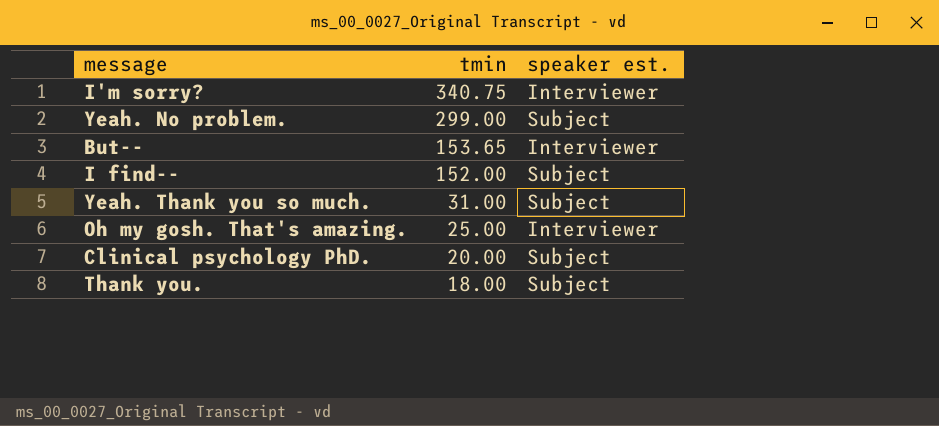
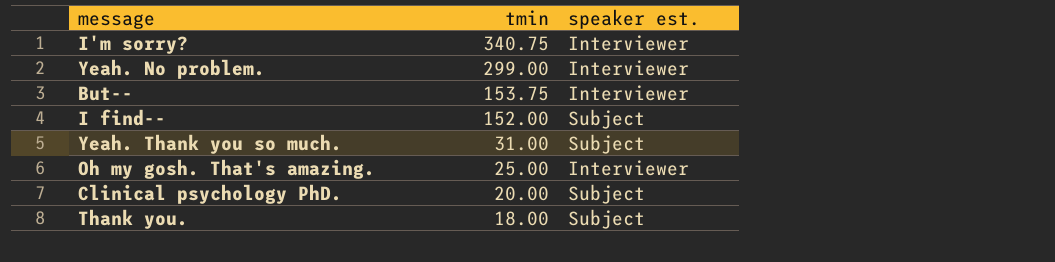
Yeah. No problem. | speaker est.: Subject -> Interviewer
But-- | tmin: 153.65 -> 153.75

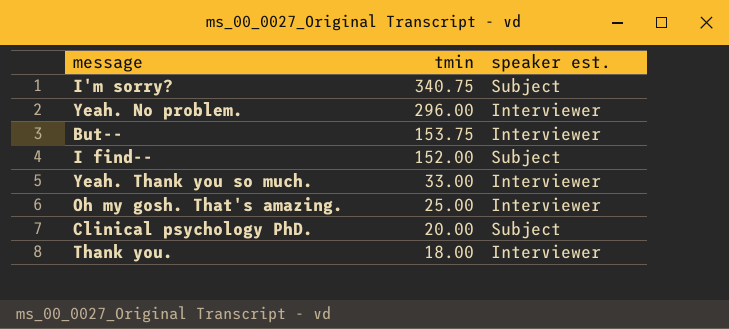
I'm sorry? | speaker est.: Interviewer -> Subject
Yeah. No problem. | tmin: 299.00 -> 296.00
Yeah. Thank you so much. | tmin: 31.00 -> 33.00
Yeah. Thank you so much. | speaker est.: Subject -> Interviewer
Thank you. | speaker est.: Subject -> Interviewer

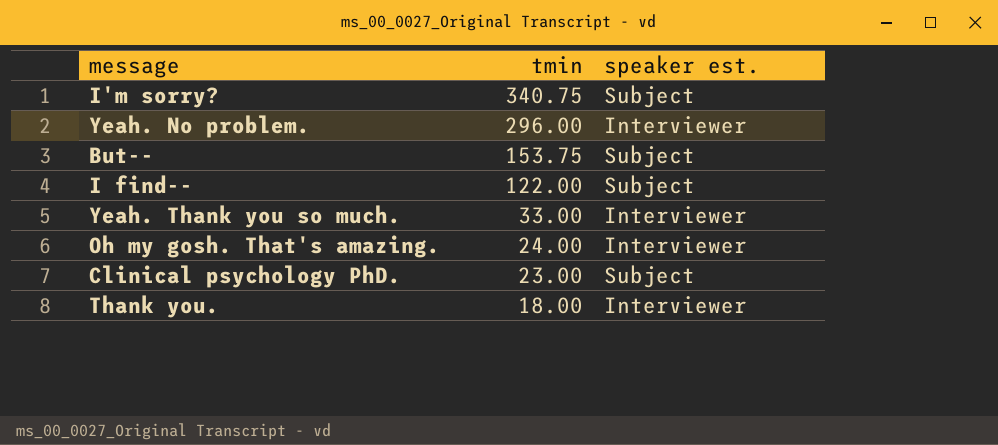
But-- | speaker est.: Interviewer -> Subject
I find-- | tmin: 152.00 -> 122.00
Oh my gosh. That's amazing. | tmin: 25.00 -> 24.00
Clinical psychology PhD. | tmin: 20.00 -> 23.00

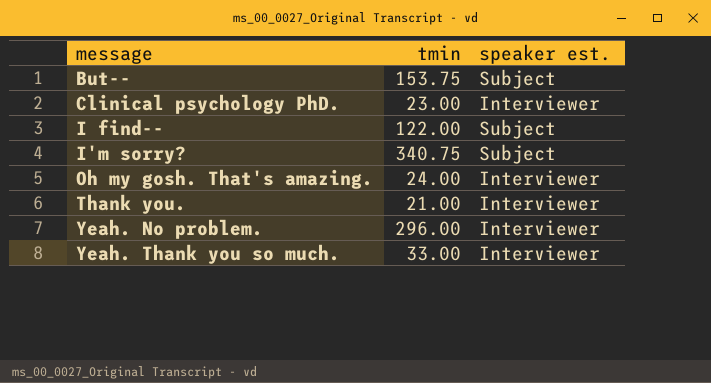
row order: tmin descending -> message ascending
Clinical psychology PhD. | speaker est.: Subject -> Interviewer
Thank you. | tmin: 18.00 -> 21.00

